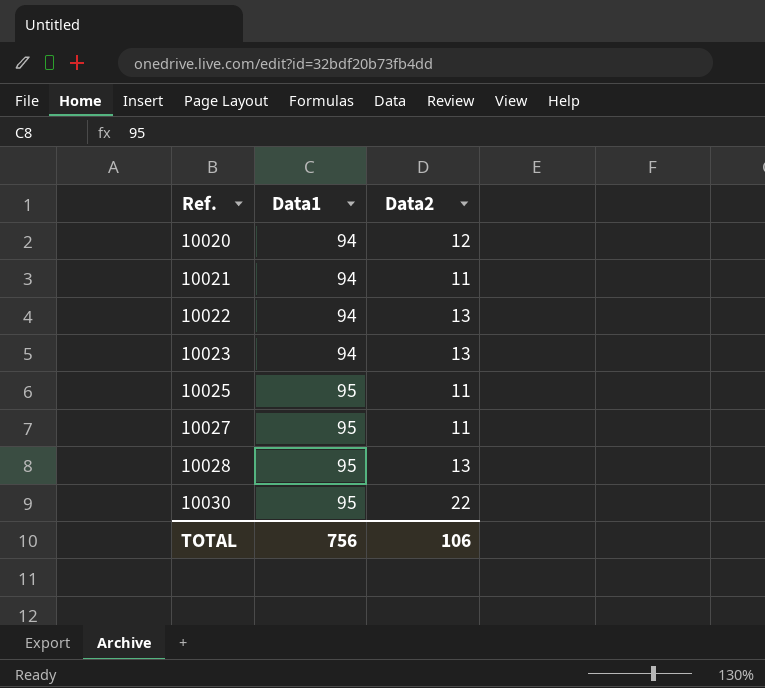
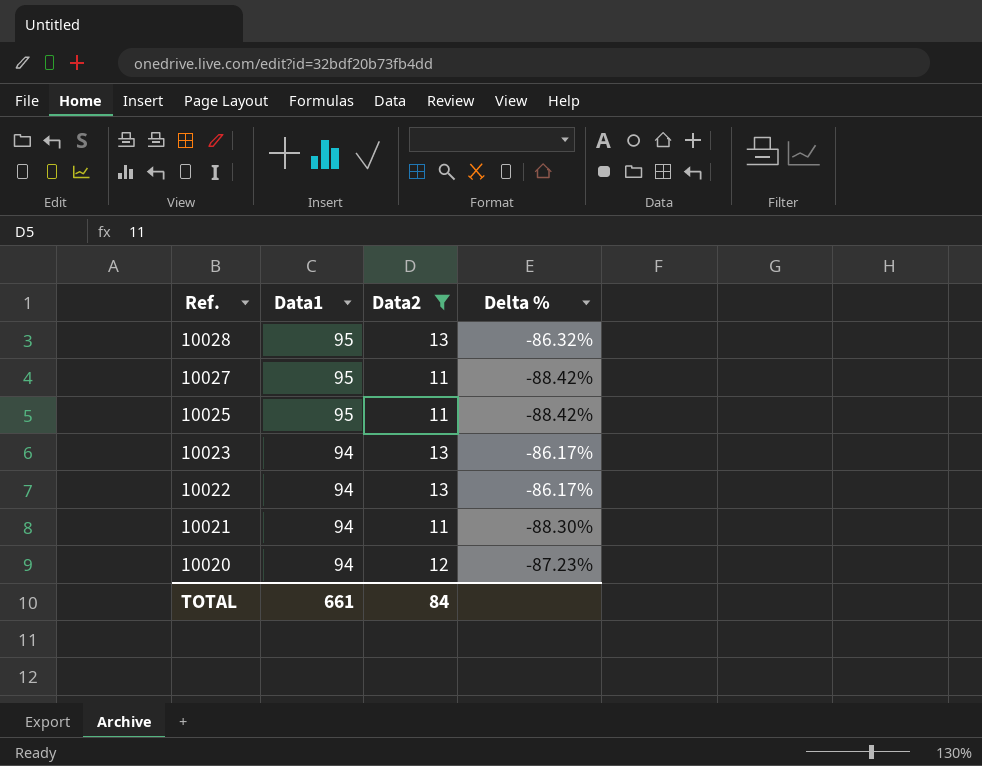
filter: none -> Data2 != 22
row order: Ref. ascending -> Ref. descending
column Delta % | formula: none -> ([Data2] - [Data1]) / [Data1]
TOTAL | Data1: 756 -> 661
TOTAL | Data2: 106 -> 84

